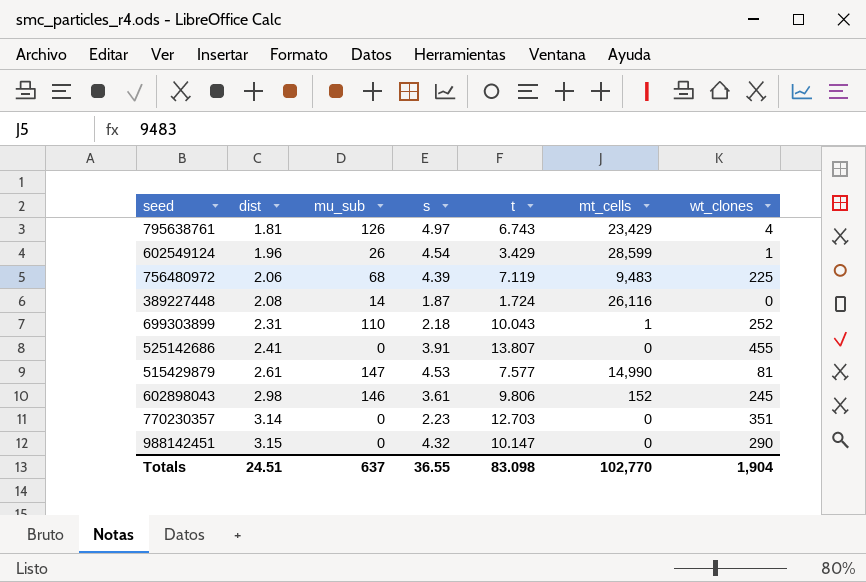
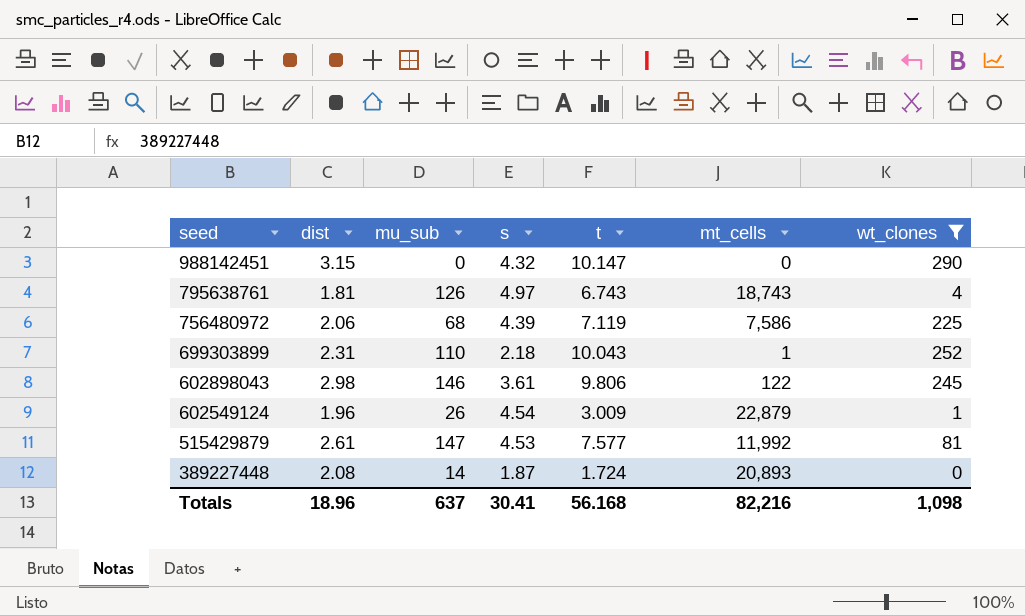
filter: none -> wt_clones <= 290
row order: dist ascending -> seed descending
795638761 | mt_cells: 23,429 -> 18,743
756480972 | mt_cells: 9,483 -> 7,586
602898043 | mt_cells: 152 -> 122
602549124 | t: 3.429 -> 3.009
602549124 | mt_cells: 28,599 -> 22,879
515429879 | mt_cells: 14,990 -> 11,992
389227448 | mt_cells: 26,116 -> 20,893
Totals | dist: 24.51 -> 18.96
Totals | s: 36.55 -> 30.41
Totals | t: 83.098 -> 56.168
Totals | mt_cells: 102,770 -> 82,216
Totals | wt_clones: 1,904 -> 1,098

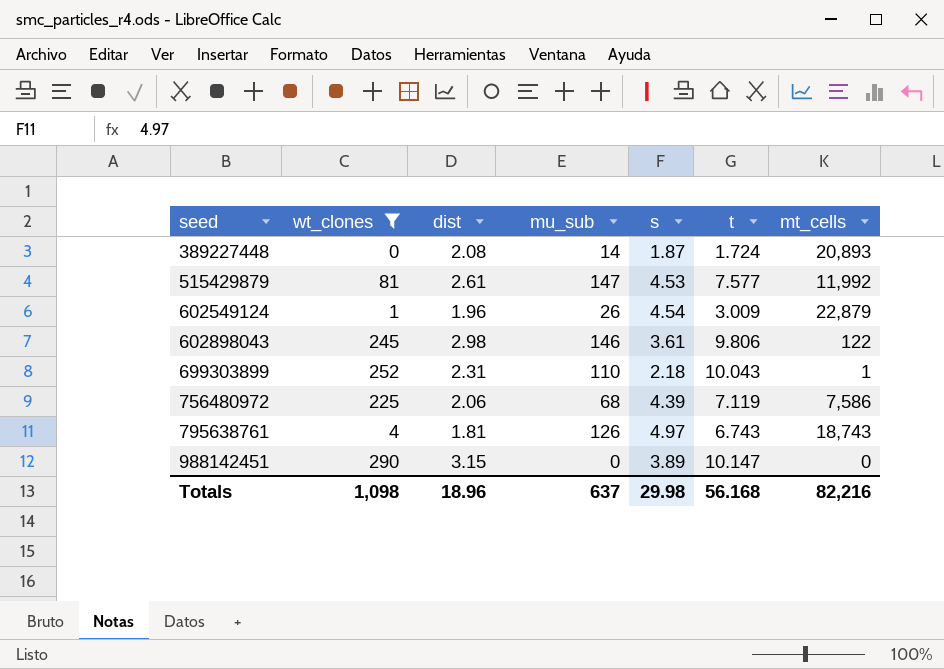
row order: seed descending -> seed ascending
column wt_clones | position: 7 -> 2
988142451 | s: 4.32 -> 3.89
Totals | s: 30.41 -> 29.98

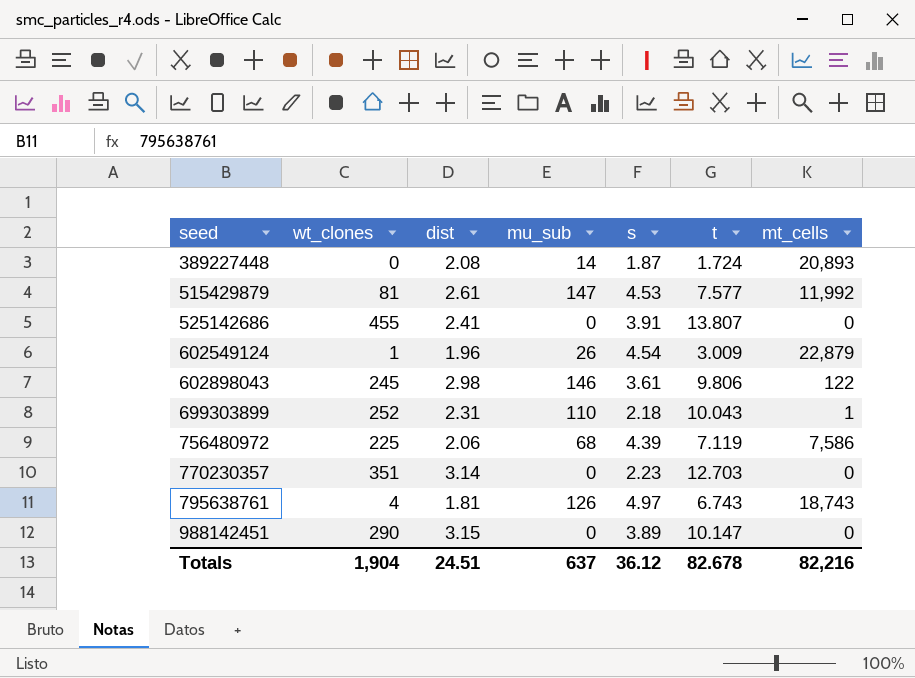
filter: wt_clones <= 290 -> none
Totals | wt_clones: 1,098 -> 1,904
Totals | dist: 18.96 -> 24.51
Totals | s: 29.98 -> 36.12
Totals | t: 56.168 -> 82.678

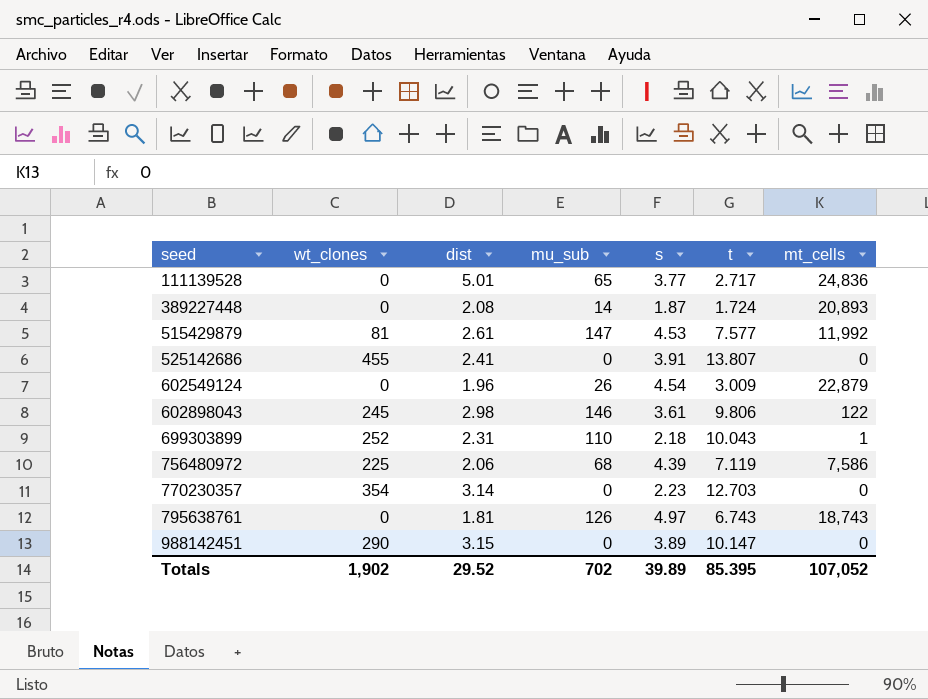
row 111139528: none -> 0 | 5.01 | 65 | 3.77 | 2.717 | 24,836
602549124 | wt_clones: 1 -> 0
770230357 | wt_clones: 351 -> 354
795638761 | wt_clones: 4 -> 0
Totals | wt_clones: 1,904 -> 1,902
Totals | dist: 24.51 -> 29.52
Totals | mu_sub: 637 -> 702
Totals | s: 36.12 -> 39.89
Totals | t: 82.678 -> 85.395
Totals | mt_cells: 82,216 -> 107,052

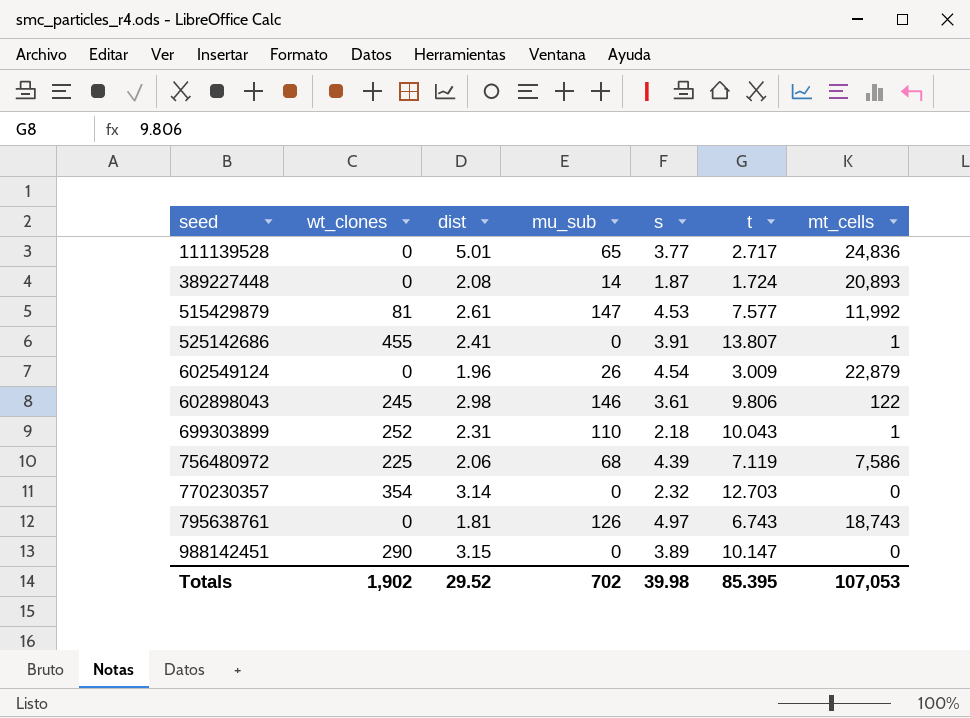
525142686 | mt_cells: 0 -> 1
770230357 | s: 2.23 -> 2.32
Totals | s: 39.89 -> 39.98
Totals | mt_cells: 107,052 -> 107,053

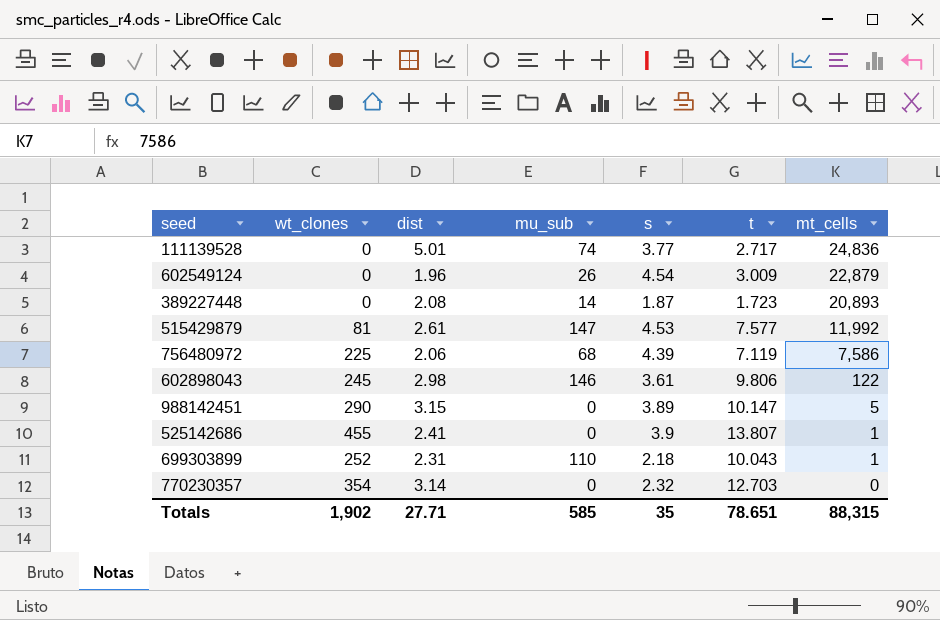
row order: seed ascending -> mt_cells descending
row 795638761: 0 | 1.81 | 126 | 4.97 | 6.743 | 18,743 -> none
111139528 | mu_sub: 65 -> 74
389227448 | t: 1.724 -> 1.723
988142451 | mt_cells: 0 -> 5
525142686 | s: 3.91 -> 3.9
Totals | dist: 29.52 -> 27.71
Totals | mu_sub: 702 -> 585
Totals | s: 39.98 -> 35
Totals | t: 85.395 -> 78.651
Totals | mt_cells: 107,053 -> 88,315

